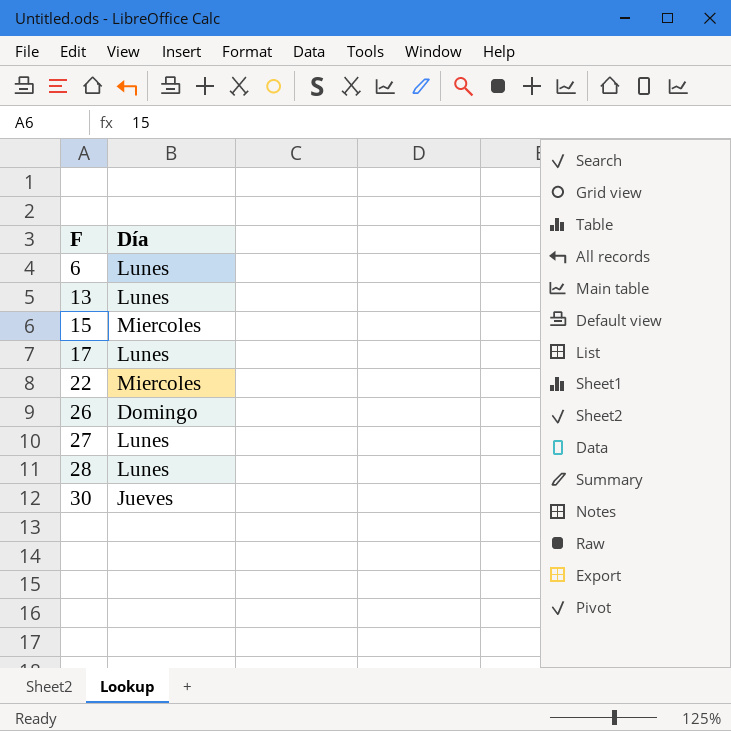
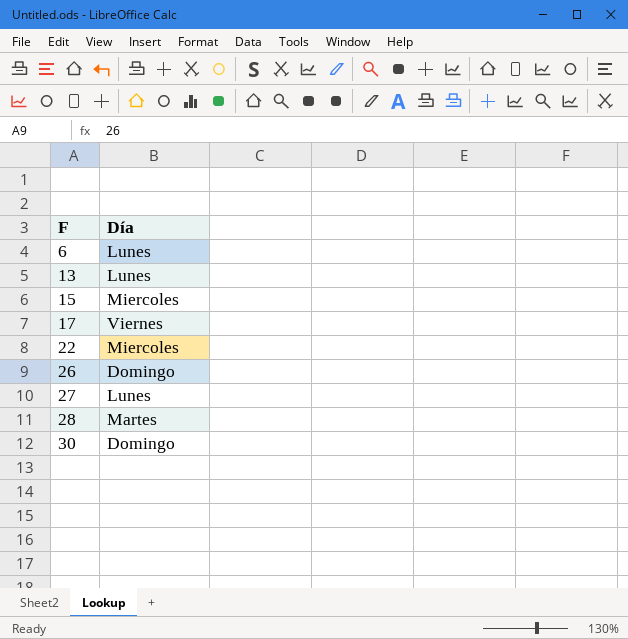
17 | Día: Lunes -> Viernes
28 | Día: Lunes -> Martes
30 | Día: Jueves -> Domingo

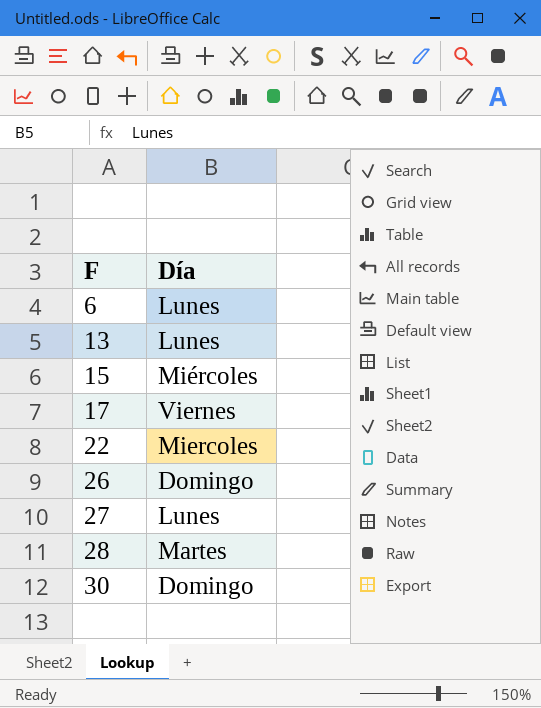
15 | Día: Miercoles -> Miércoles

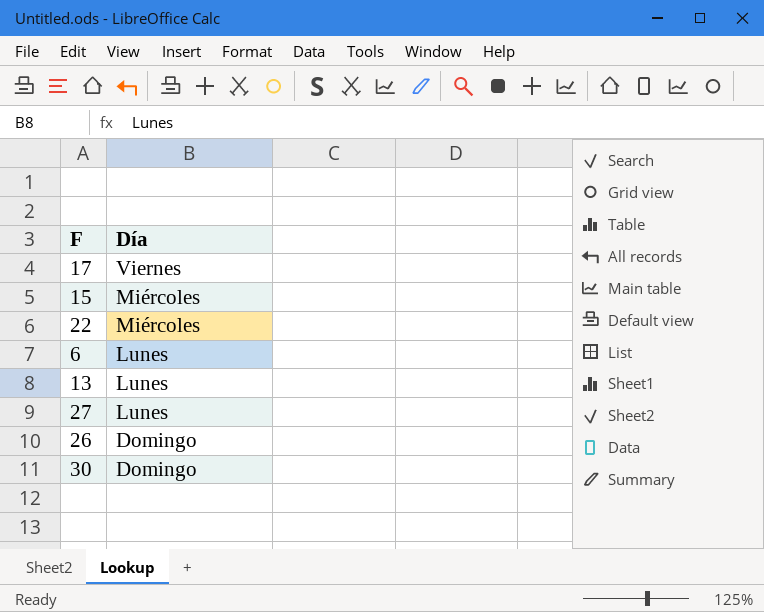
row order: F ascending -> Día descending
row 28: Martes -> none
22 | Día: Miercoles -> Miércoles

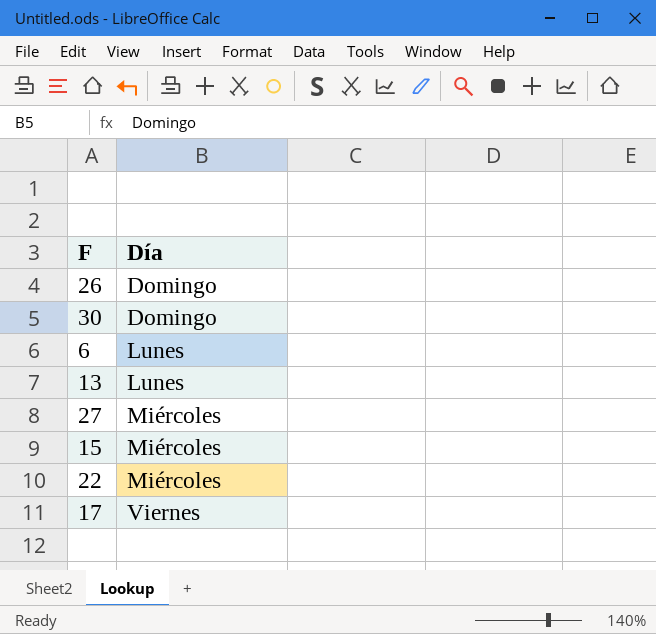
row order: Día descending -> Día ascending
27 | Día: Lunes -> Miércoles

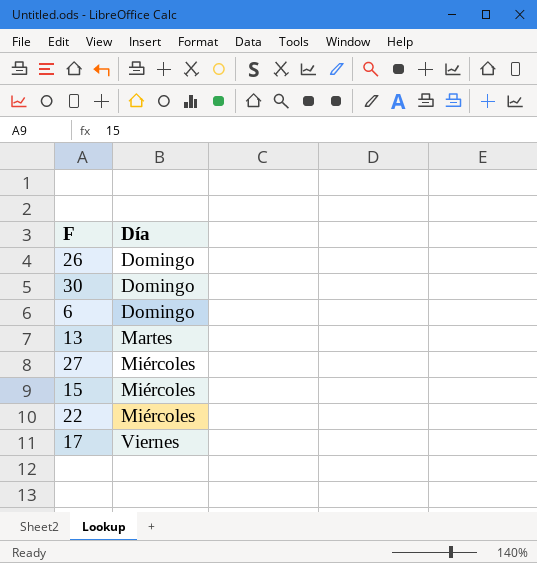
6 | Día: Lunes -> Domingo
13 | Día: Lunes -> Martes

